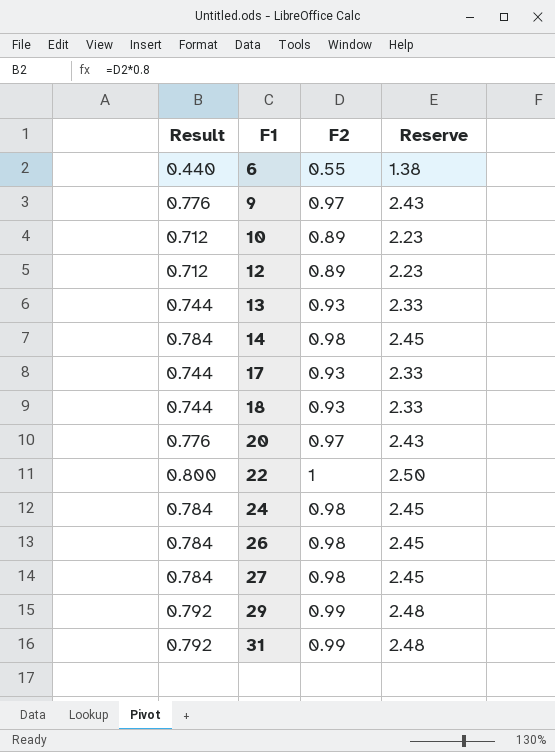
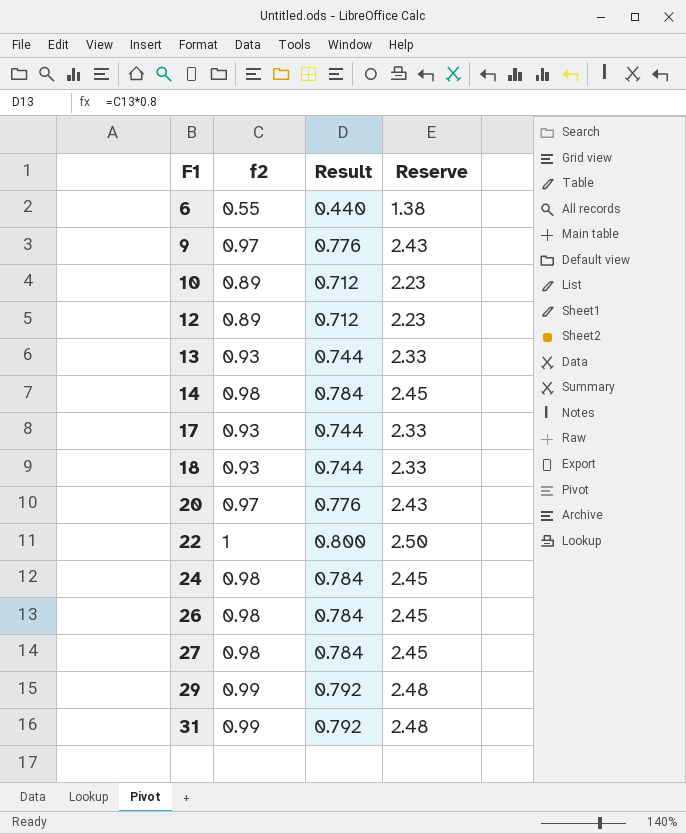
column name: F2 -> f2
column Result | position: 1 -> 3

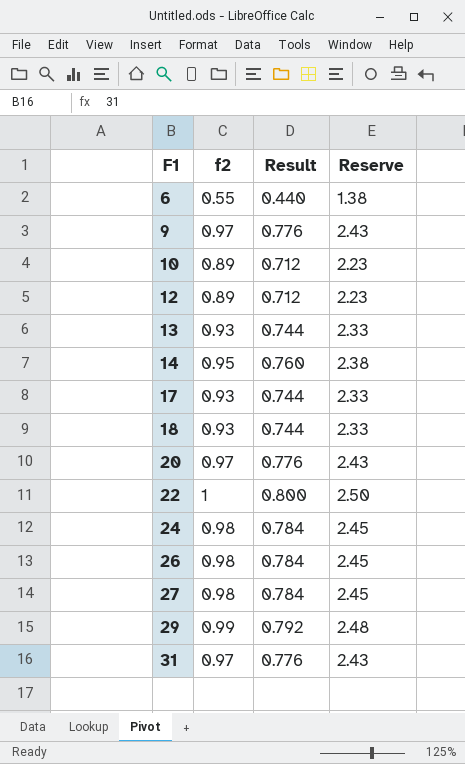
14 | f2: 0.98 -> 0.95
14 | Result: 0.784 -> 0.760
14 | Reserve: 2.45 -> 2.38
31 | f2: 0.99 -> 0.97
31 | Result: 0.792 -> 0.776
31 | Reserve: 2.48 -> 2.43

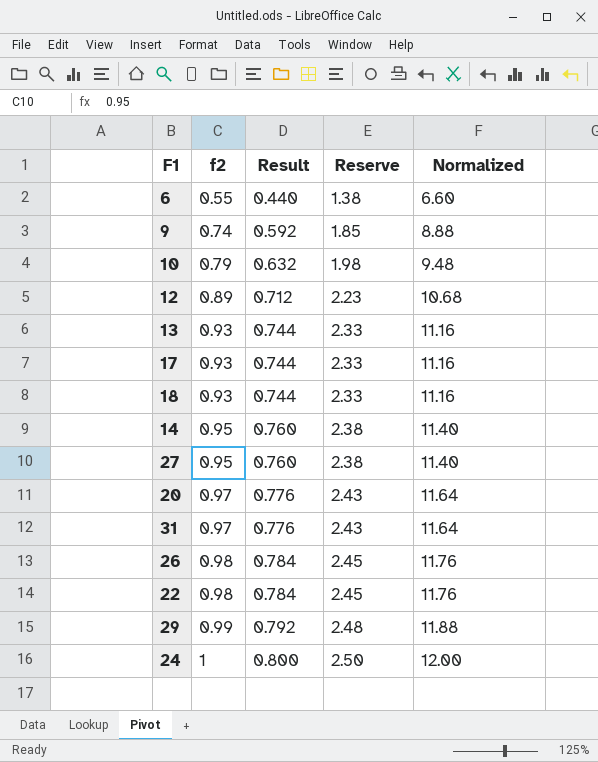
row order: F1 ascending -> f2 ascending
column Normalized | formula: none -> [f2] * 12
9 | f2: 0.97 -> 0.74
9 | Result: 0.776 -> 0.592
9 | Reserve: 2.43 -> 1.85
10 | f2: 0.89 -> 0.79
10 | Result: 0.712 -> 0.632
10 | Reserve: 2.23 -> 1.98
27 | f2: 0.98 -> 0.95
27 | Result: 0.784 -> 0.760
27 | Reserve: 2.45 -> 2.38
22 | f2: 1 -> 0.98
22 | Result: 0.800 -> 0.784
22 | Reserve: 2.50 -> 2.45
24 | f2: 0.98 -> 1
24 | Result: 0.784 -> 0.800
24 | Reserve: 2.45 -> 2.50

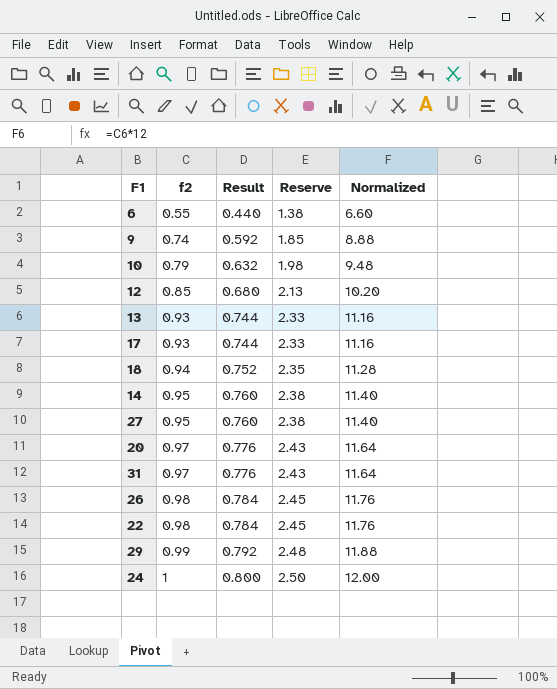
12 | f2: 0.89 -> 0.85
12 | Result: 0.712 -> 0.680
12 | Reserve: 2.23 -> 2.13
12 | Normalized: 10.68 -> 10.20
18 | f2: 0.93 -> 0.94
18 | Result: 0.744 -> 0.752
18 | Reserve: 2.33 -> 2.35
18 | Normalized: 11.16 -> 11.28

